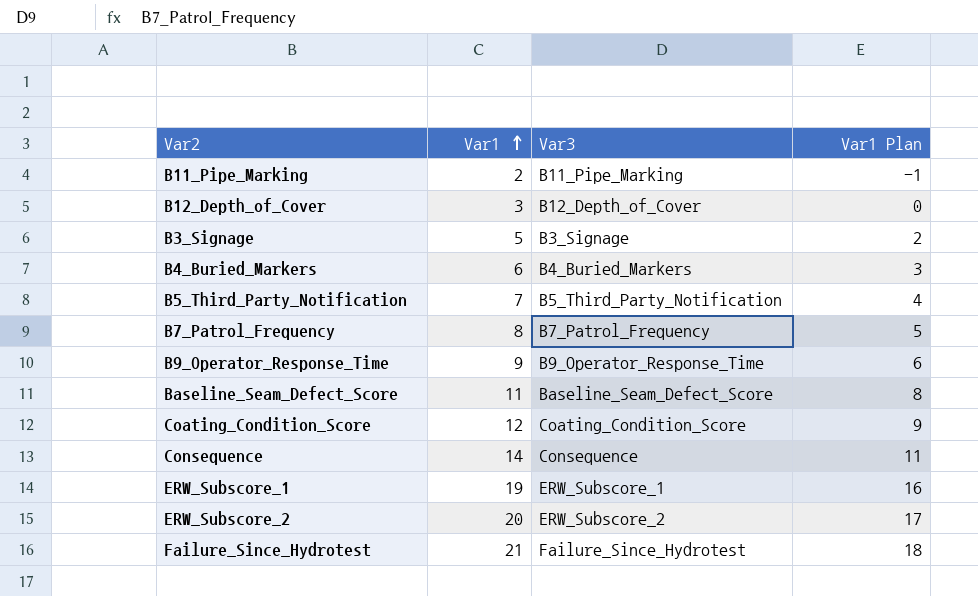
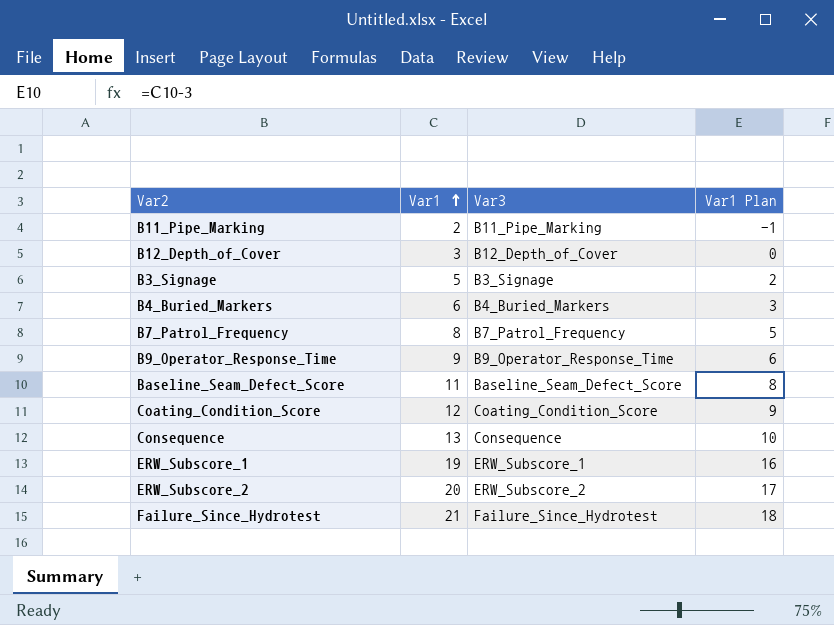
row B5_Third_Party_Notification: 7 | B5_Third_Party_Notification | 4 -> none
Consequence | Var1: 14 -> 13
Consequence | Var1 Plan: 11 -> 10

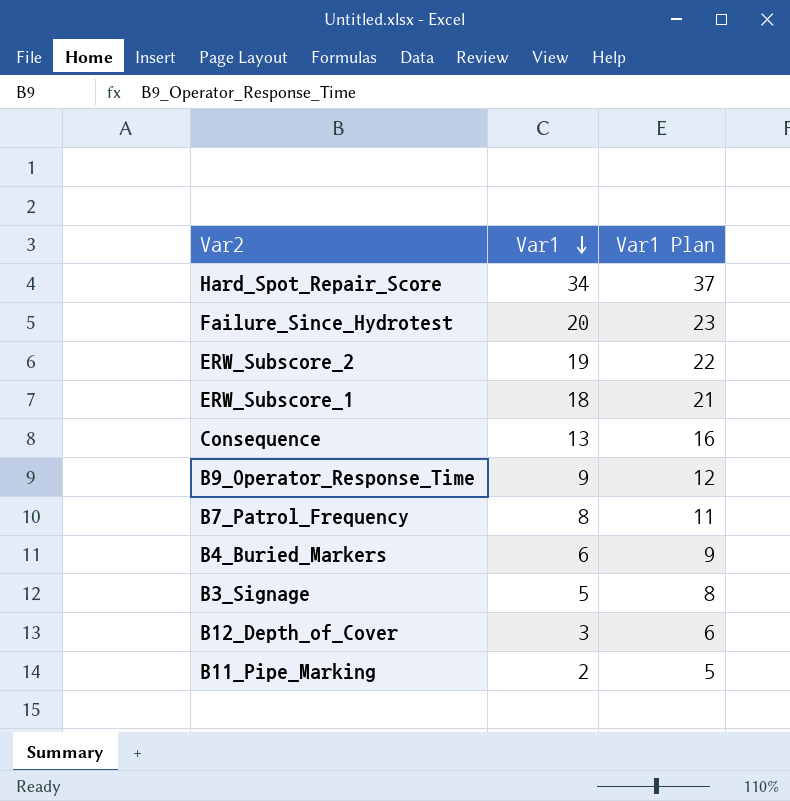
row order: Var1 ascending -> Var1 descending
column Var3 | position: 3 -> none
column Var1 Plan | formula: [Var1] - 3 -> [Var1] + 3
row Baseline_Seam_Defect_Score: 11 | Baseline_Seam_Defect_Score | 8 -> none
row Coating_Condition_Score: 12 | Coating_Condition_Score | 9 -> none
row Hard_Spot_Repair_Score: none -> 34 | 37
Failure_Since_Hydrotest | Var1: 21 -> 20
ERW_Subscore_2 | Var1: 20 -> 19
ERW_Subscore_1 | Var1: 19 -> 18

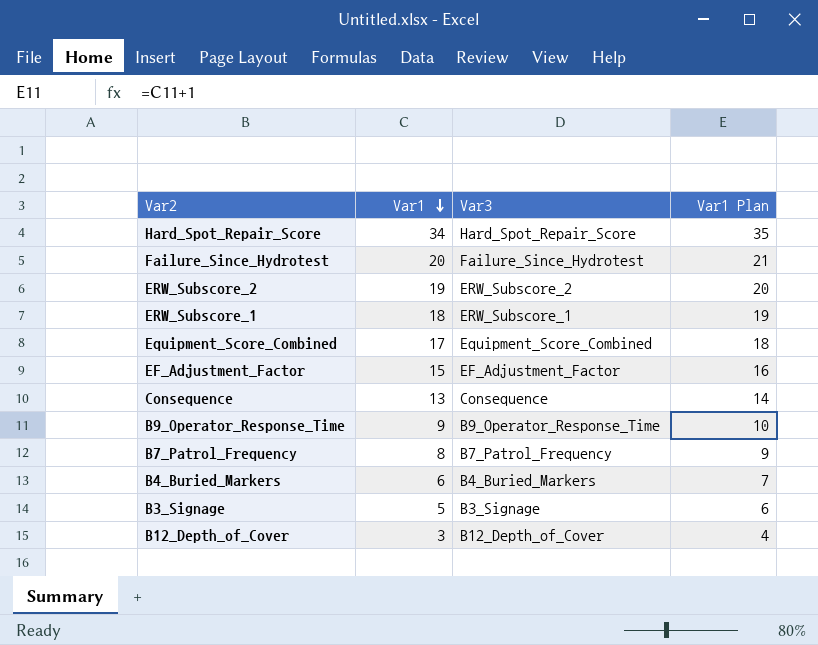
column Var3 | position: none -> 3
column Var1 Plan | formula: [Var1] + 3 -> [Var1] + 1
row B11_Pipe_Marking: 2 | 5 -> none
row Equipment_Score_Combined: none -> 17 | Equipment_Score_Combined | 18
row EF_Adjustment_Factor: none -> 15 | EF_Adjustment_Factor | 16

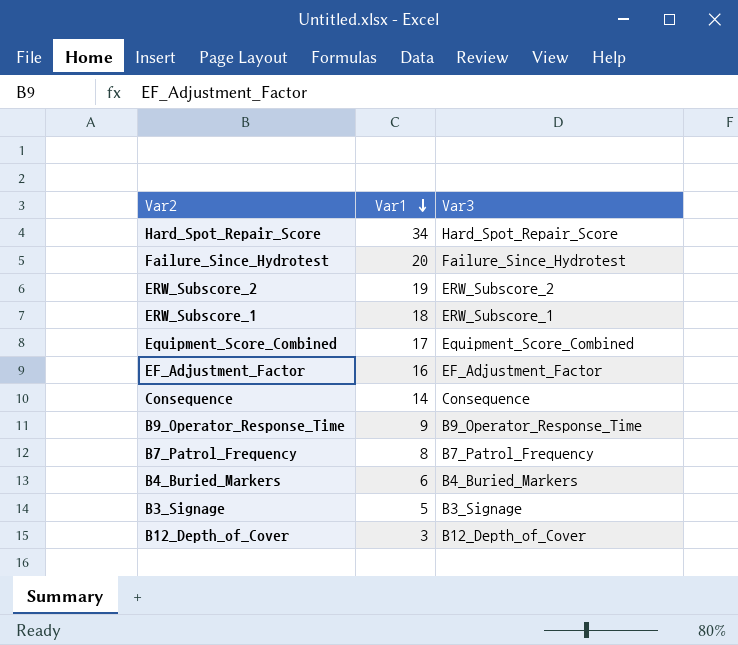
column Var1 Plan | formula: [Var1] + 1 -> none
EF_Adjustment_Factor | Var1: 15 -> 16
Consequence | Var1: 13 -> 14

